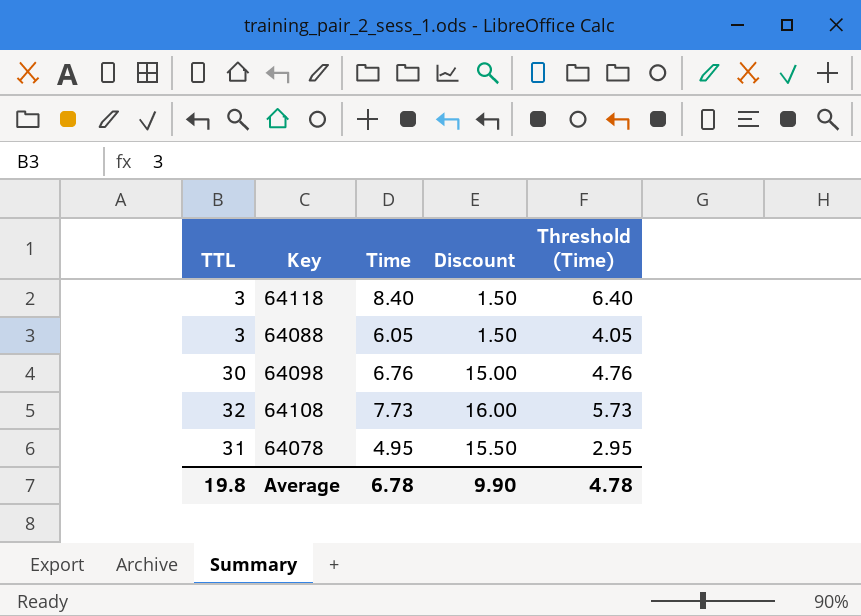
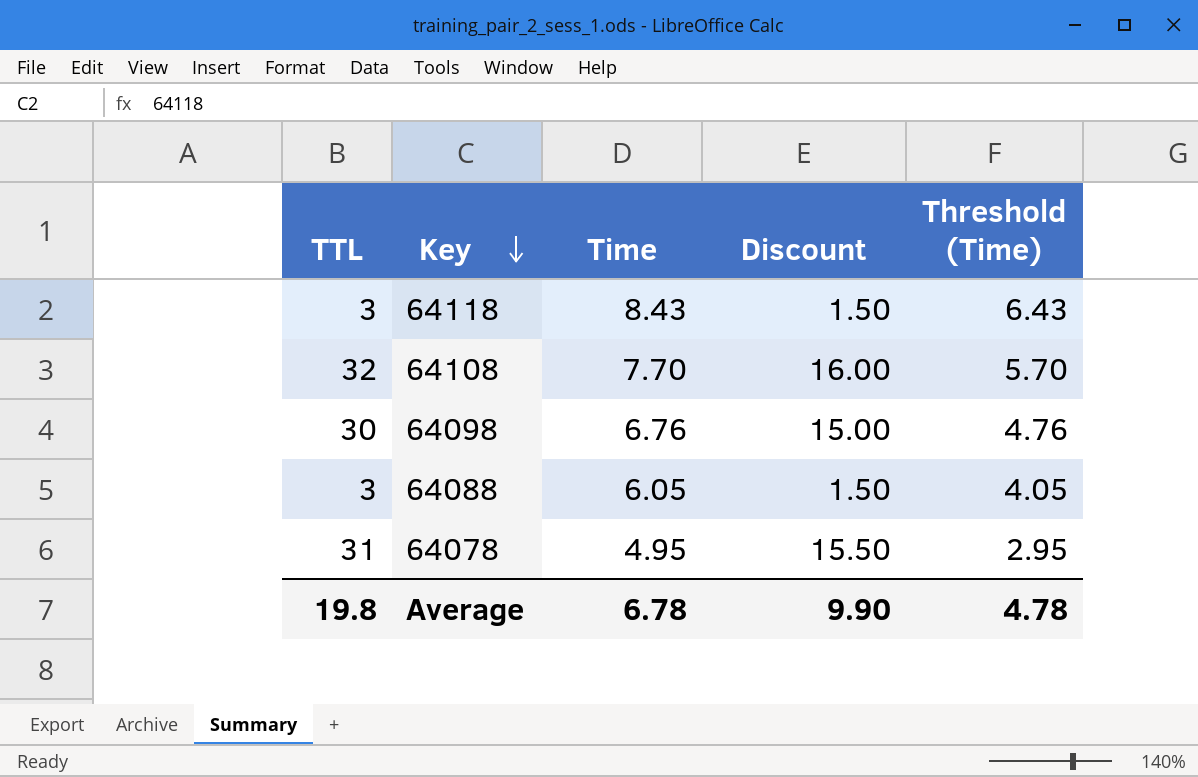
row order: none -> Key descending
64118 | Time: 8.40 -> 8.43
64118 | Threshold (Time): 6.40 -> 6.43
64108 | Time: 7.73 -> 7.70
64108 | Threshold (Time): 5.73 -> 5.70

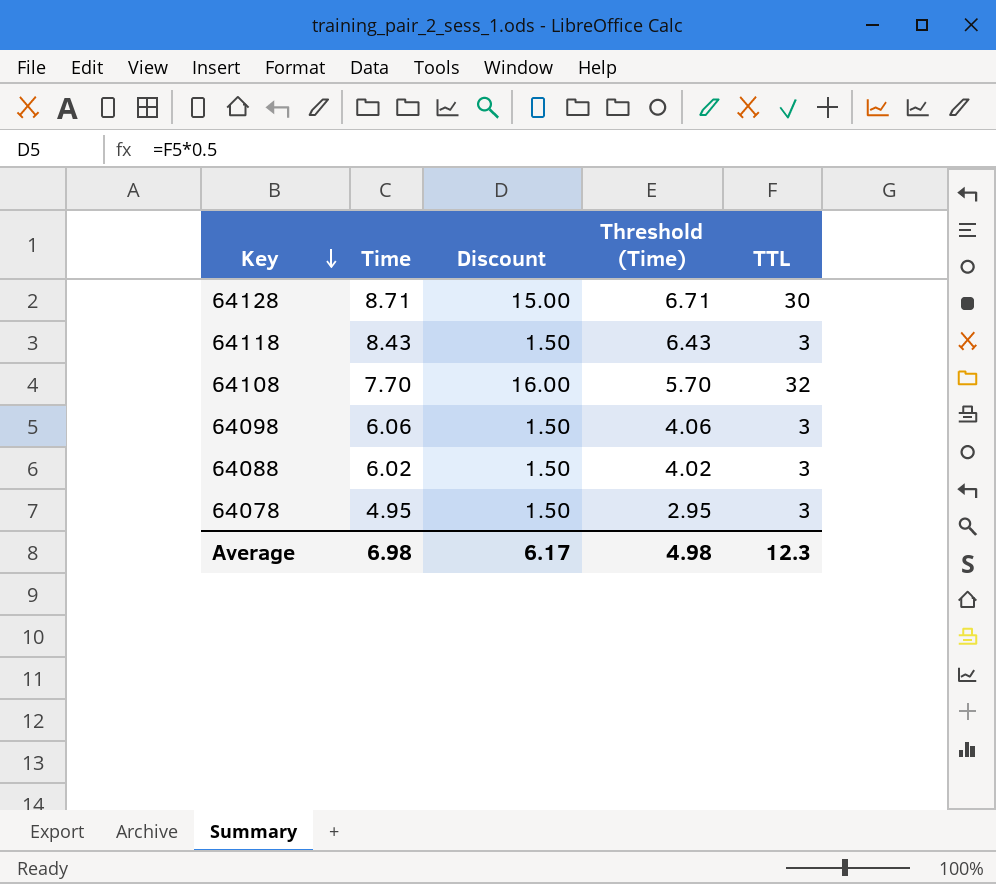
column TTL | position: 1 -> 5
row 64128: none -> 8.71 | 15.00 | 6.71 | 30
64098 | Time: 6.76 -> 6.06
64098 | Discount: 15.00 -> 1.50
64098 | Threshold (Time): 4.76 -> 4.06
64098 | TTL: 30 -> 3
64088 | Time: 6.05 -> 6.02
64088 | Threshold (Time): 4.05 -> 4.02
64078 | Discount: 15.50 -> 1.50
64078 | TTL: 31 -> 3
Average | Time: 6.78 -> 6.98
Average | Discount: 9.90 -> 6.17
Average | Threshold (Time): 4.78 -> 4.98
Average | TTL: 19.8 -> 12.3

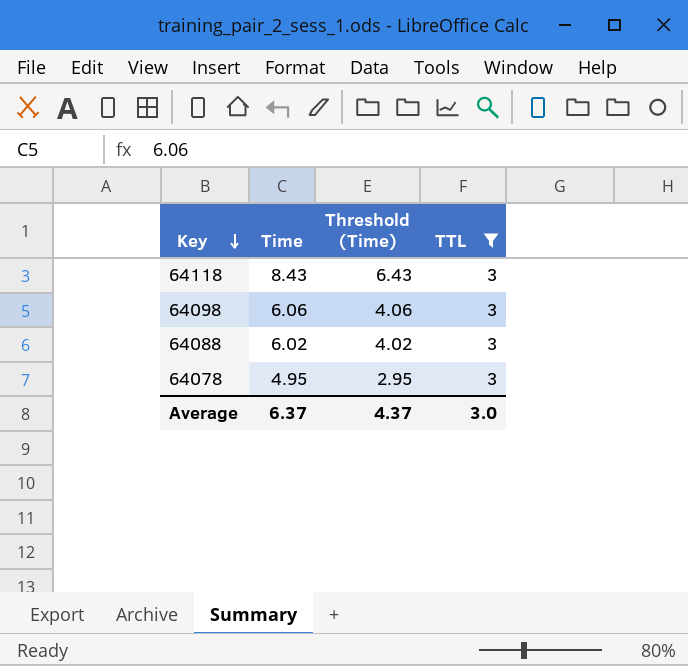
filter: none -> TTL = 3
column Discount | formula: [TTL] * 0.5 -> none
Average | Time: 6.98 -> 6.37
Average | Threshold (Time): 4.98 -> 4.37
Average | TTL: 12.3 -> 3.0

